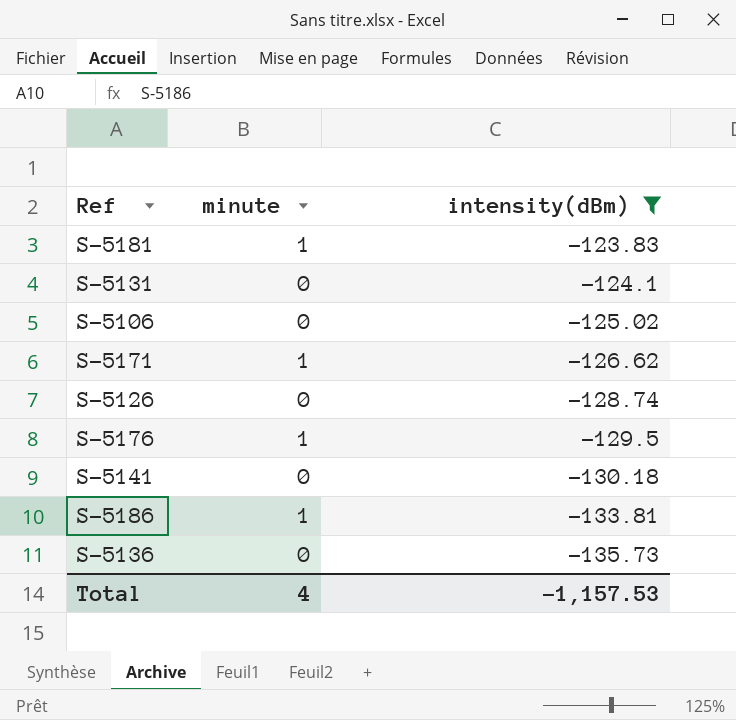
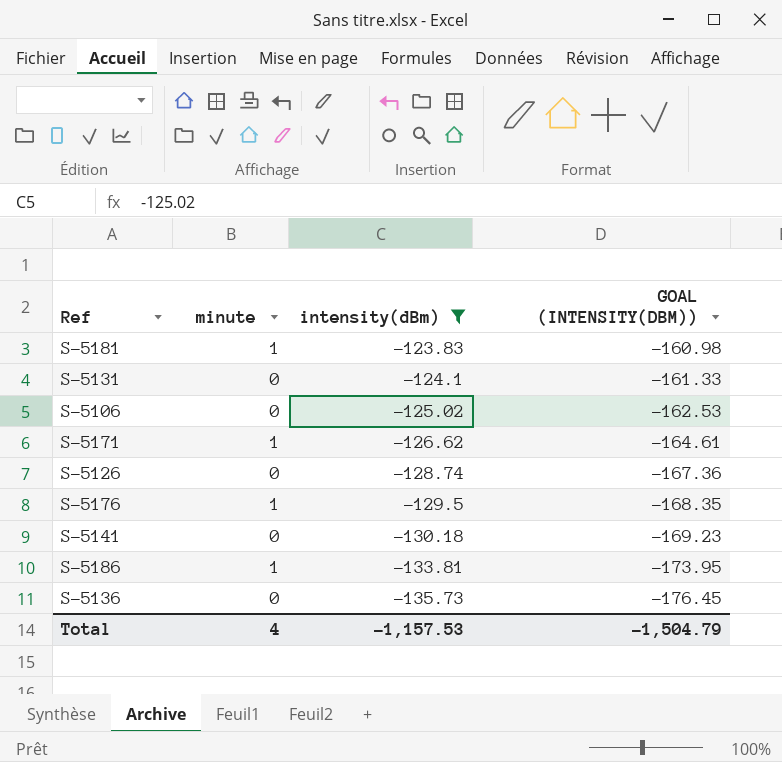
column GOAL (INTENSITY(DBM)) | formula: none -> [intensity(dBm)] * 1.3

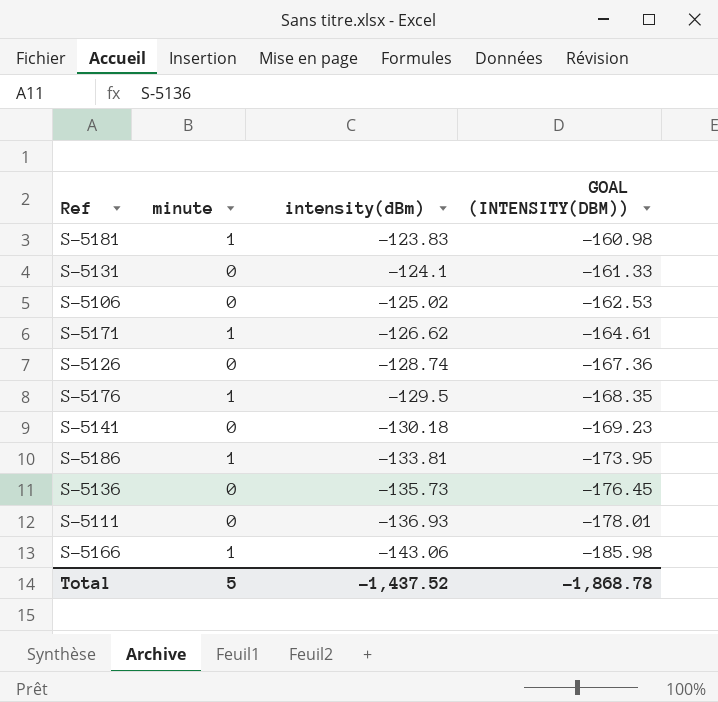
filter: intensity(dBm) >= -135.73 -> none
Total | minute: 4 -> 5
Total | intensity(dBm): -1,157.53 -> -1,437.52
Total | GOAL (INTENSITY(DBM)): -1,504.79 -> -1,868.78

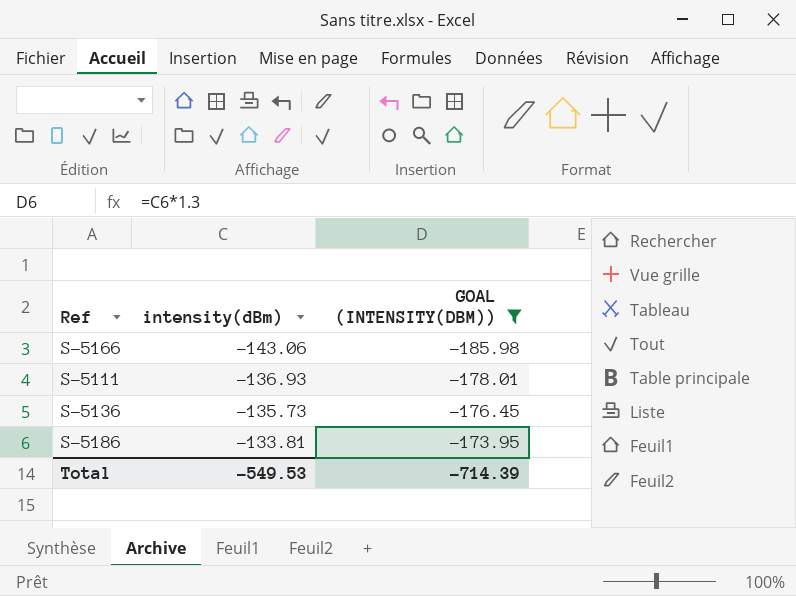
filter: none -> GOAL (INTENSITY(DBM)) <= -173.95
row order: intensity(dBm) descending -> intensity(dBm) ascending
column minute | position: 2 -> none
Total | intensity(dBm): -1,437.52 -> -549.53
Total | GOAL (INTENSITY(DBM)): -1,868.78 -> -714.39

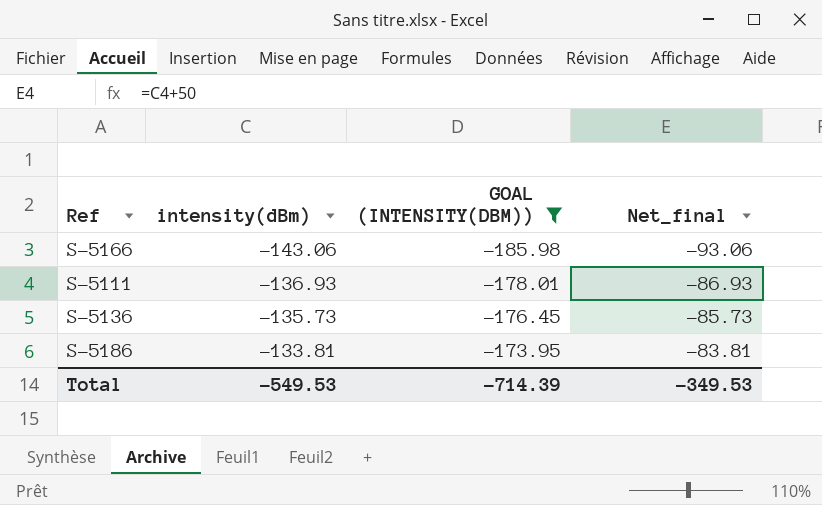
column Net_final | formula: none -> [intensity(dBm)] + 50

